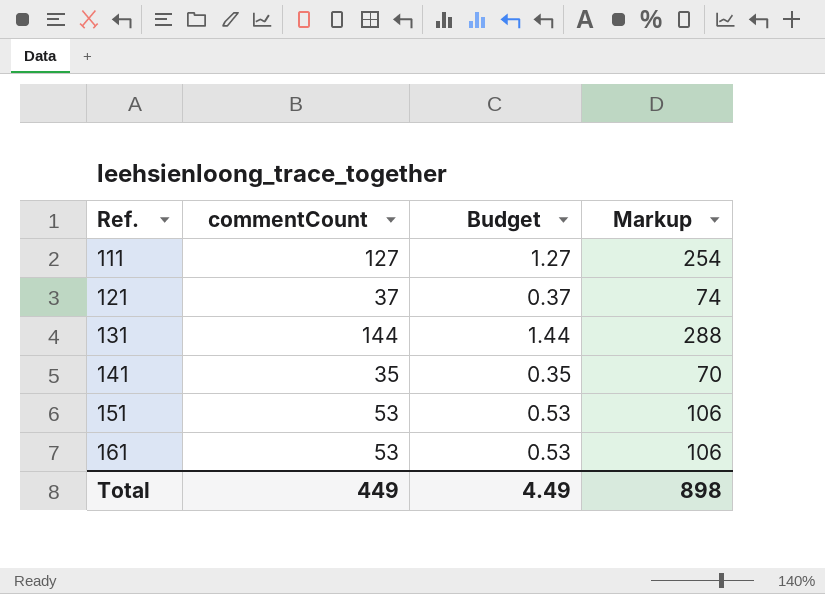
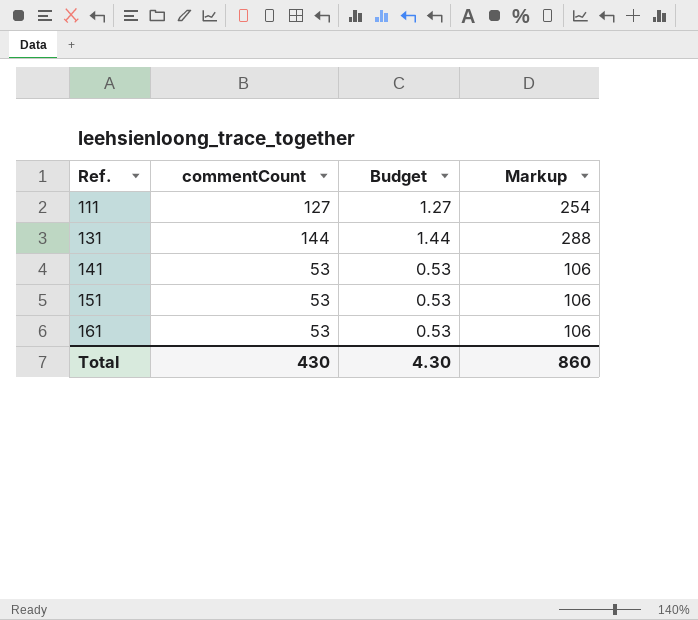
row 121: 37 | 0.37 | 74 -> none
141 | commentCount: 35 -> 53
141 | Budget: 0.35 -> 0.53
141 | Markup: 70 -> 106
Total | commentCount: 449 -> 430
Total | Budget: 4.49 -> 4.30
Total | Markup: 898 -> 860

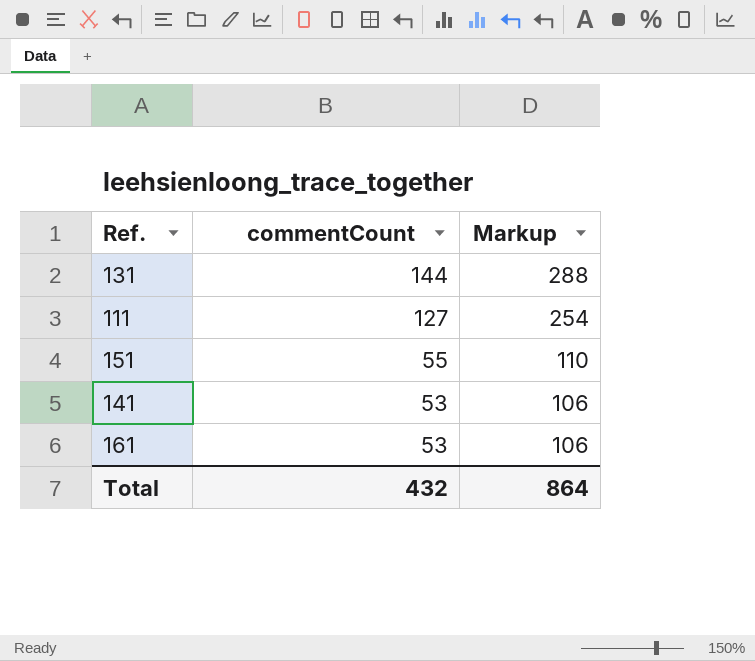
row order: Ref. ascending -> commentCount descending
column Budget | formula: [commentCount] * 0.01 -> none
151 | commentCount: 53 -> 55
151 | Markup: 106 -> 110
Total | commentCount: 430 -> 432
Total | Markup: 860 -> 864

